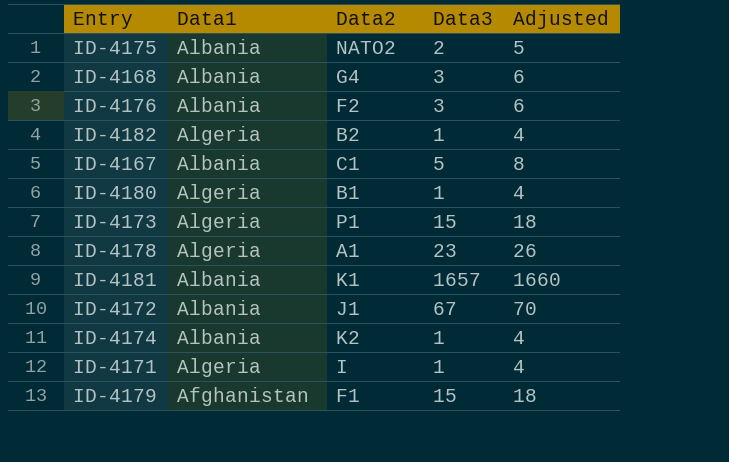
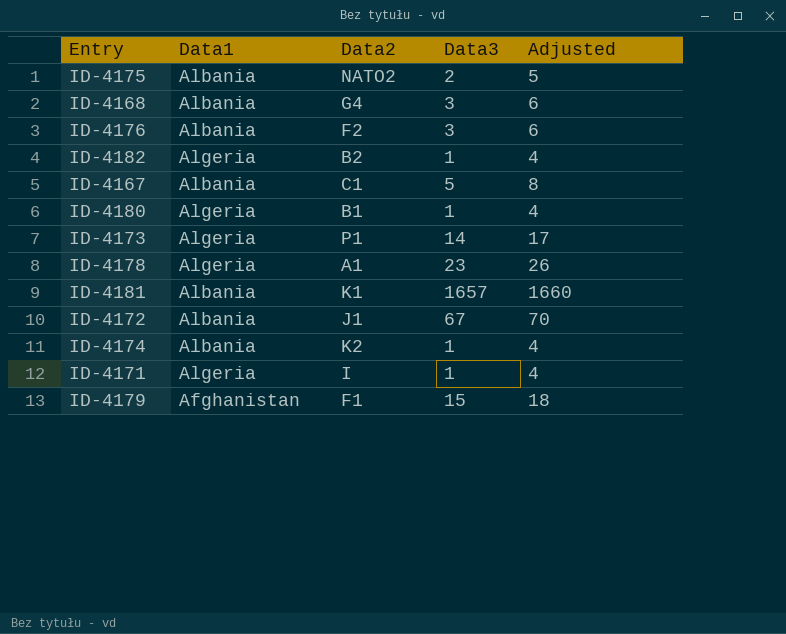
ID-4173 | Data3: 15 -> 14
ID-4173 | Adjusted: 18 -> 17

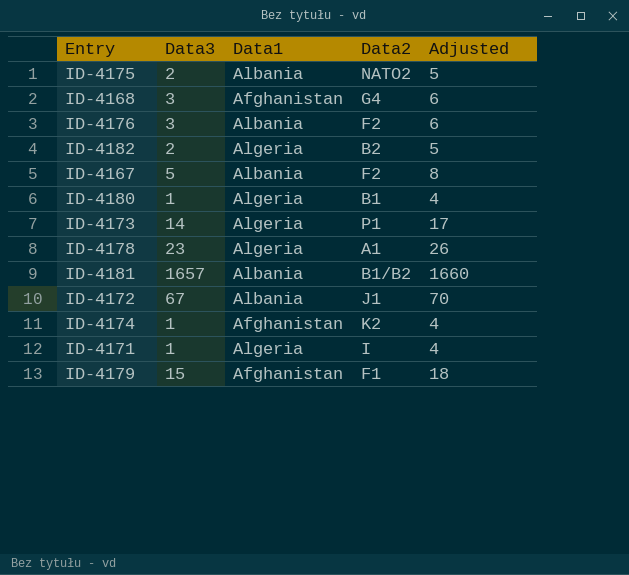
column Data3 | position: 4 -> 2
ID-4168 | Data1: Albania -> Afghanistan
ID-4182 | Data3: 1 -> 2
ID-4182 | Adjusted: 4 -> 5
ID-4167 | Data2: C1 -> F2
ID-4181 | Data2: K1 -> B1/B2
ID-4174 | Data1: Albania -> Afghanistan

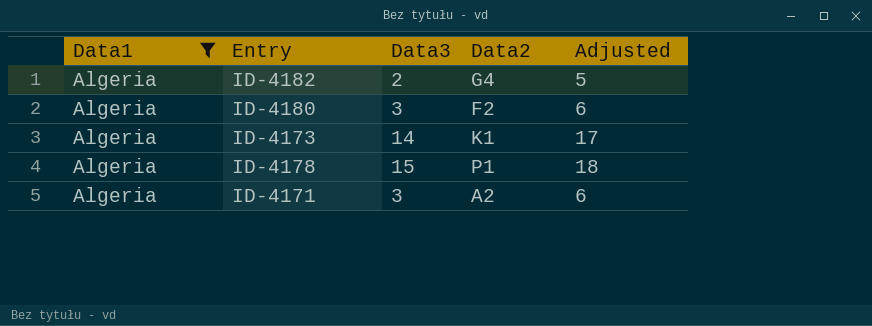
filter: none -> Data1 = Algeria
column Data1 | position: 3 -> 1
ID-4182 | Data2: B2 -> G4
ID-4180 | Data3: 1 -> 3
ID-4180 | Data2: B1 -> F2
ID-4180 | Adjusted: 4 -> 6
ID-4173 | Data2: P1 -> K1
ID-4178 | Data3: 23 -> 15
ID-4178 | Data2: A1 -> P1
ID-4178 | Adjusted: 26 -> 18
ID-4171 | Data3: 1 -> 3
ID-4171 | Data2: I -> A2
ID-4171 | Adjusted: 4 -> 6

